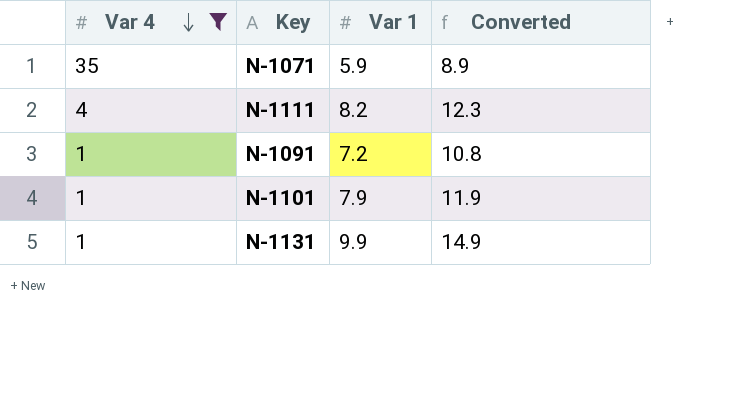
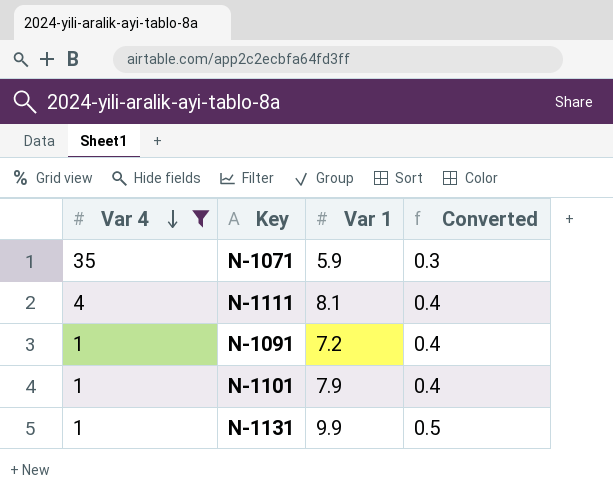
column Converted | formula: [Var 1] * 1.5 -> [Var 1] * 0.05
N-1111 | Var 1: 8.2 -> 8.1

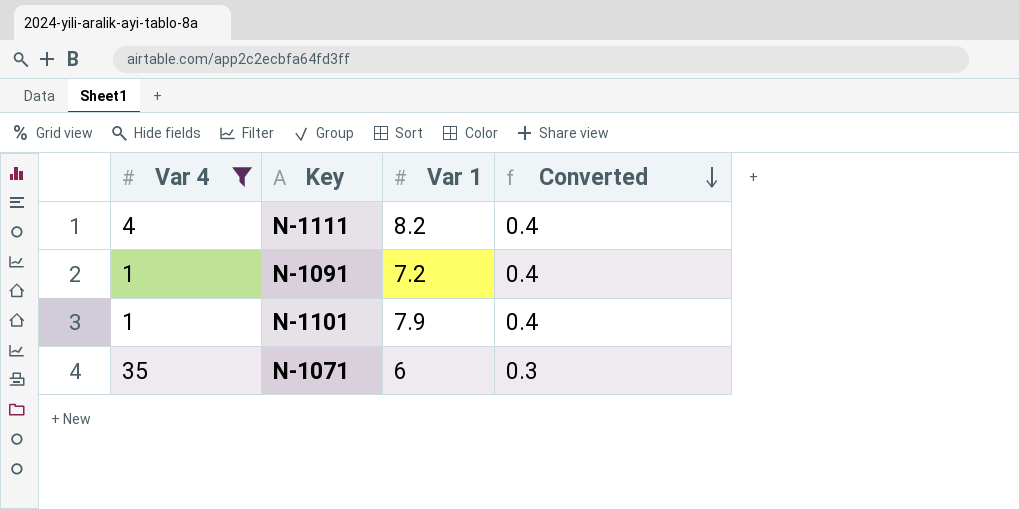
row order: Var 4 descending -> Converted descending
row N-1131: 1 | 9.9 | 0.5 -> none
N-1111 | Var 1: 8.1 -> 8.2
N-1071 | Var 1: 5.9 -> 6

